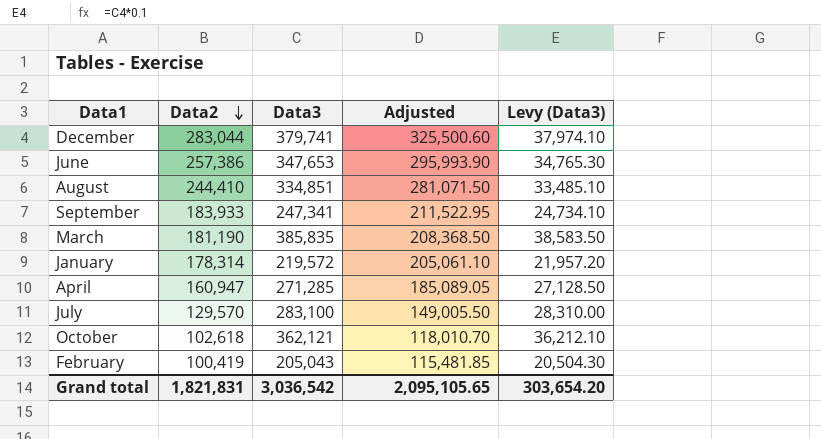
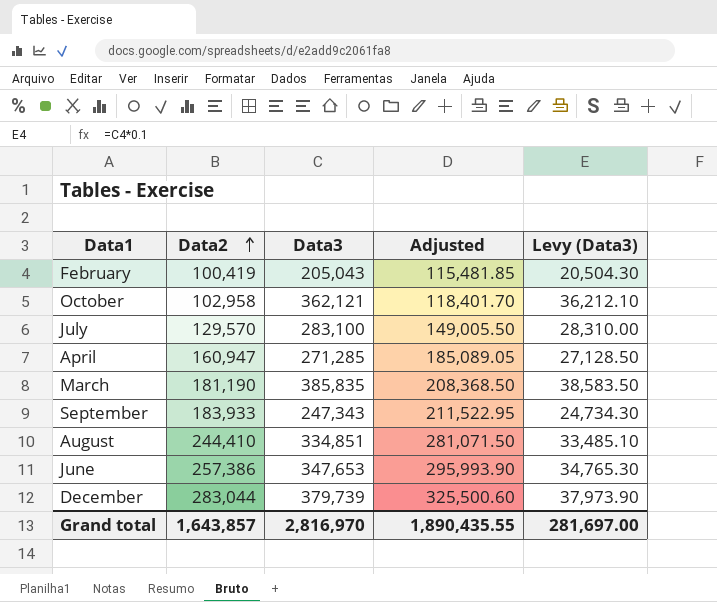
row order: Data2 descending -> Data2 ascending
row January: 178,314 | 219,572 | 205,061.10 | 21,957.20 -> none
October | Data2: 102,618 -> 102,958
October | Adjusted: 118,010.70 -> 118,401.70
September | Data3: 247,341 -> 247,343
September | Levy (Data3): 24,734.10 -> 24,734.30
December | Data3: 379,741 -> 379,739
December | Levy (Data3): 37,974.10 -> 37,973.90
Grand total | Data2: 1,821,831 -> 1,643,857
Grand total | Data3: 3,036,542 -> 2,816,970
Grand total | Adjusted: 2,095,105.65 -> 1,890,435.55
Grand total | Levy (Data3): 303,654.20 -> 281,697.00

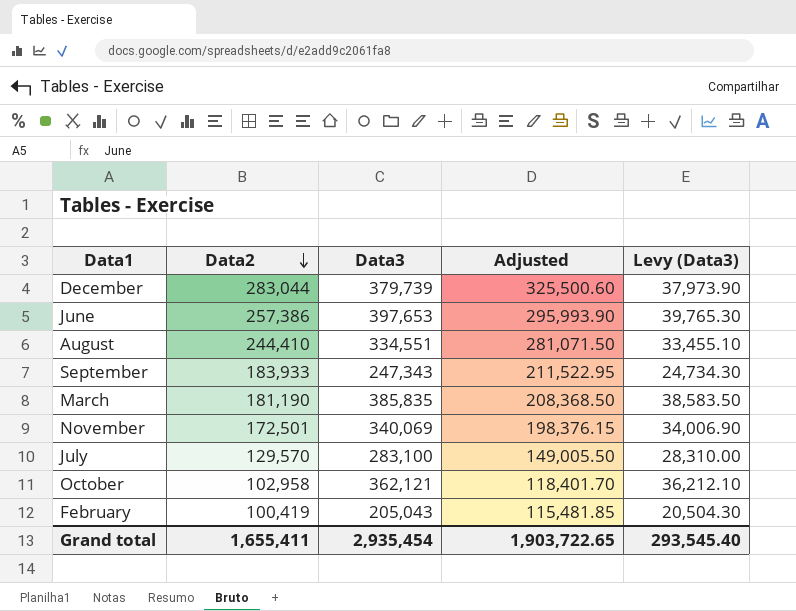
row order: Data2 ascending -> Data2 descending
row April: 160,947 | 271,285 | 185,089.05 | 27,128.50 -> none
June | Data3: 347,653 -> 397,653
June | Levy (Data3): 34,765.30 -> 39,765.30
August | Data3: 334,851 -> 334,551
August | Levy (Data3): 33,485.10 -> 33,455.10
row November: none -> 172,501 | 340,069 | 198,376.15 | 34,006.90
Grand total | Data2: 1,643,857 -> 1,655,411
Grand total | Data3: 2,816,970 -> 2,935,454
Grand total | Adjusted: 1,890,435.55 -> 1,903,722.65
Grand total | Levy (Data3): 281,697.00 -> 293,545.40

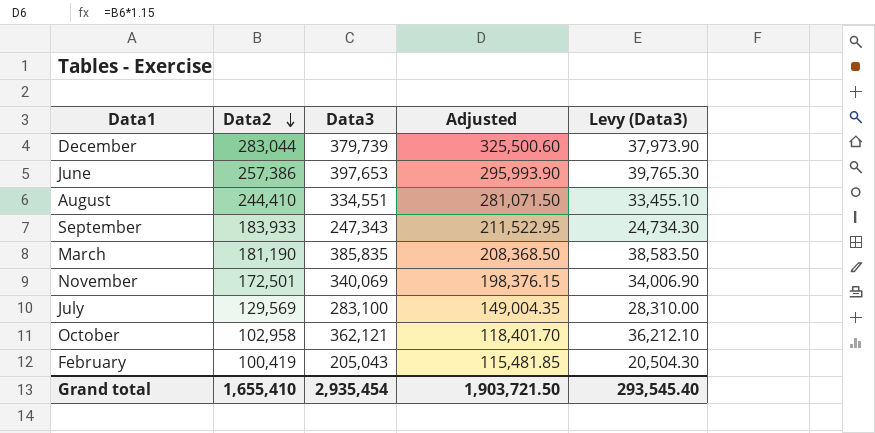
July | Data2: 129,570 -> 129,569
July | Adjusted: 149,005.50 -> 149,004.35
Grand total | Data2: 1,655,411 -> 1,655,410
Grand total | Adjusted: 1,903,722.65 -> 1,903,721.50

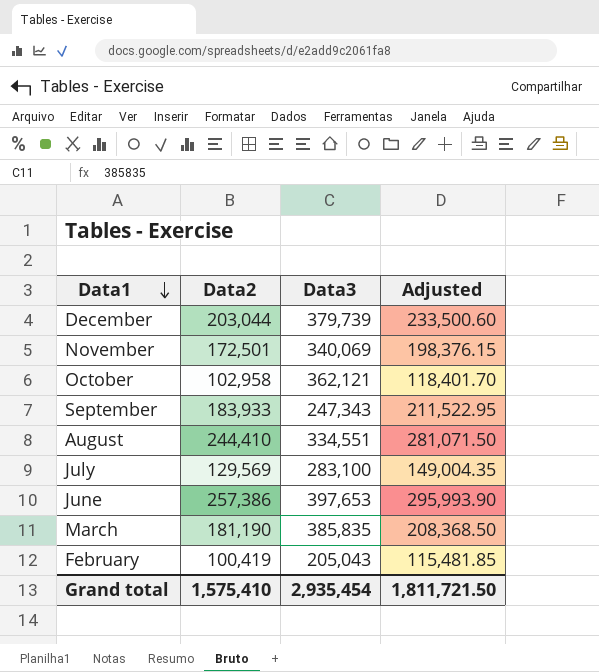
row order: Data2 descending -> Data1 descending
column Levy (Data3) | formula: [Data3] * 0.1 -> none
December | Data2: 283,044 -> 203,044
December | Adjusted: 325,500.60 -> 233,500.60
Grand total | Data2: 1,655,410 -> 1,575,410
Grand total | Adjusted: 1,903,721.50 -> 1,811,721.50

